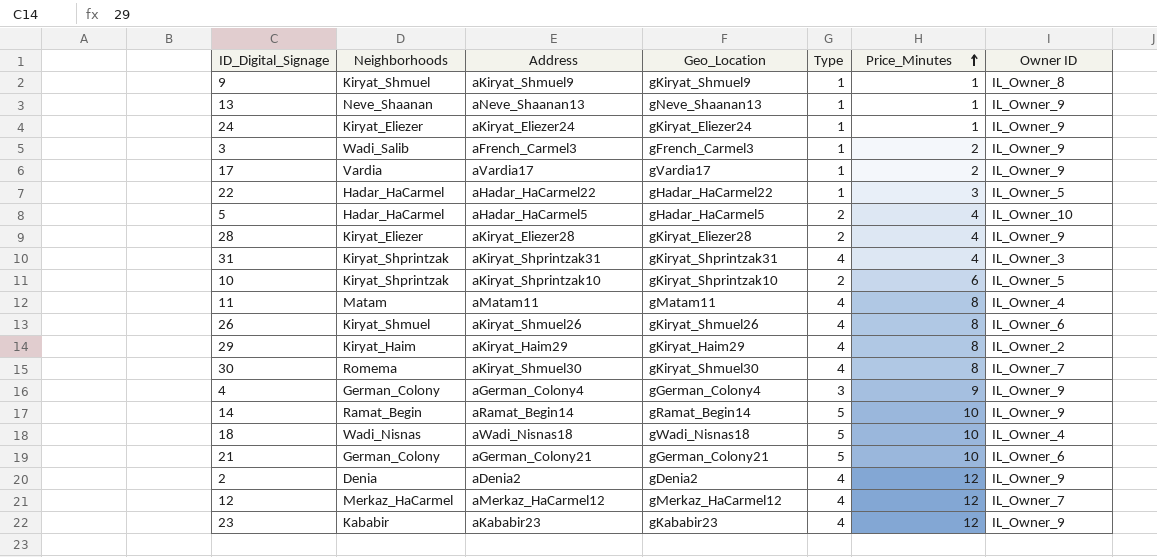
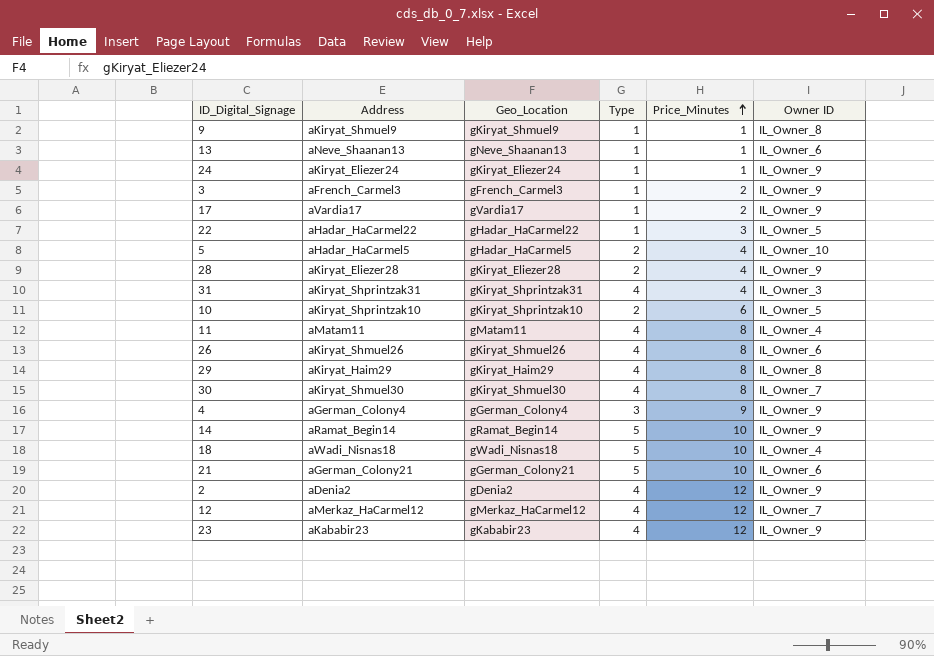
column Neighborhoods | position: 2 -> none
13 | Owner ID: IL_Owner_9 -> IL_Owner_6
29 | Owner ID: IL_Owner_2 -> IL_Owner_8

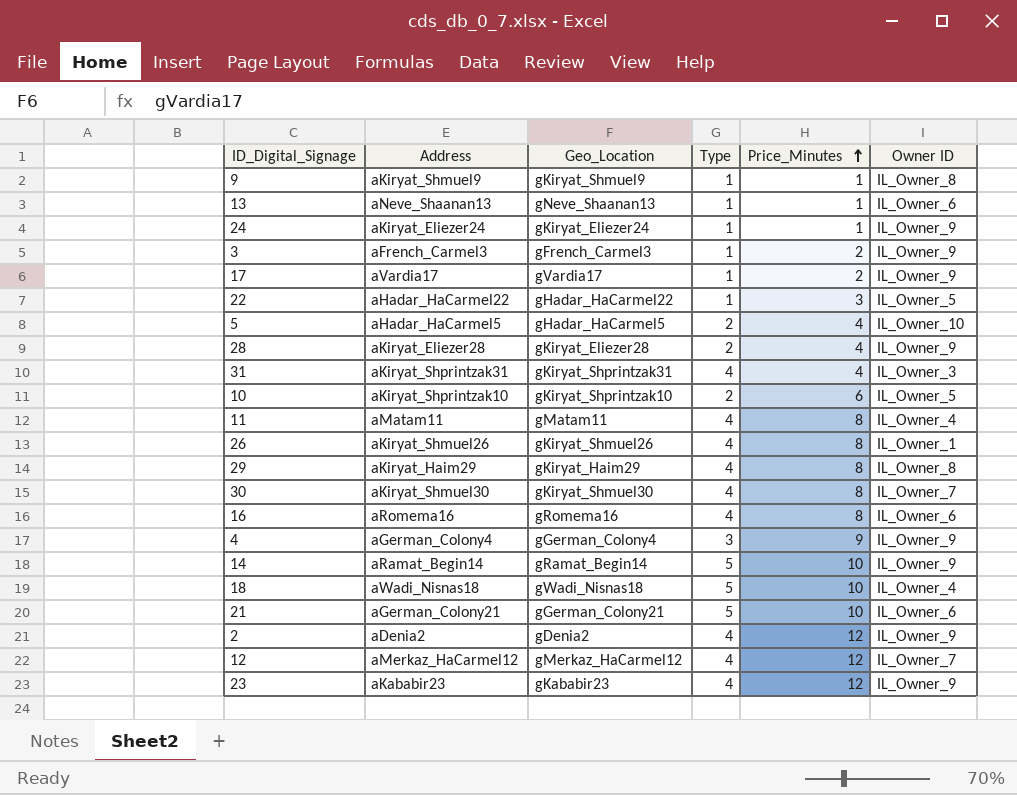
26 | Owner ID: IL_Owner_6 -> IL_Owner_1
row 16: none -> aRomema16 | gRomema16 | 4 | 8 | IL_Owner_6

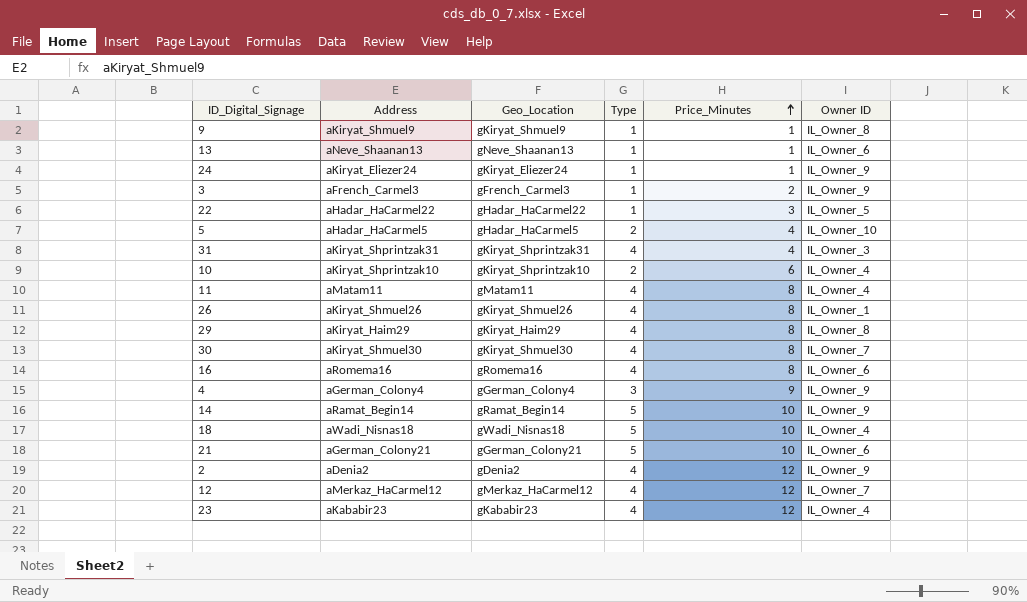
row 17: aVardia17 | gVardia17 | 1 | 2 | IL_Owner_9 -> none
row 28: aKiryat_Eliezer28 | gKiryat_Eliezer28 | 2 | 4 | IL_Owner_9 -> none
10 | Owner ID: IL_Owner_5 -> IL_Owner_4
23 | Owner ID: IL_Owner_9 -> IL_Owner_4

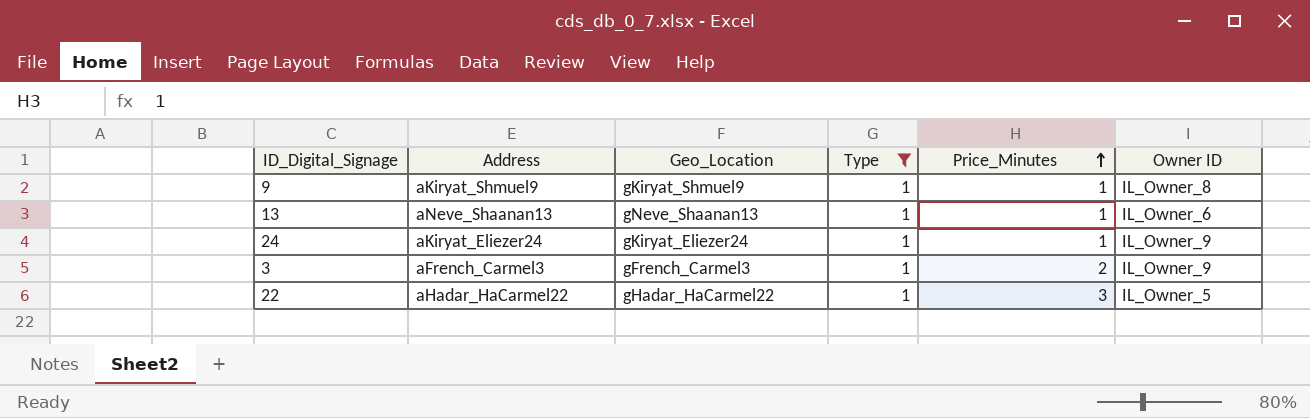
filter: none -> Type = 1

